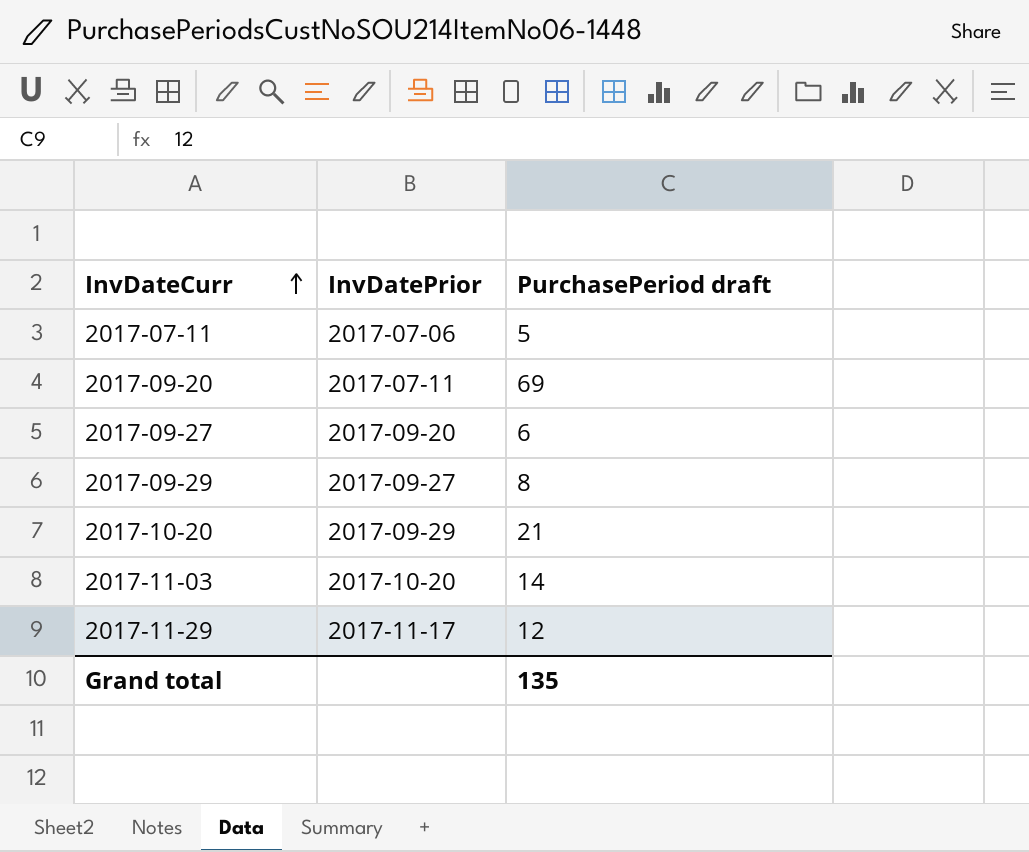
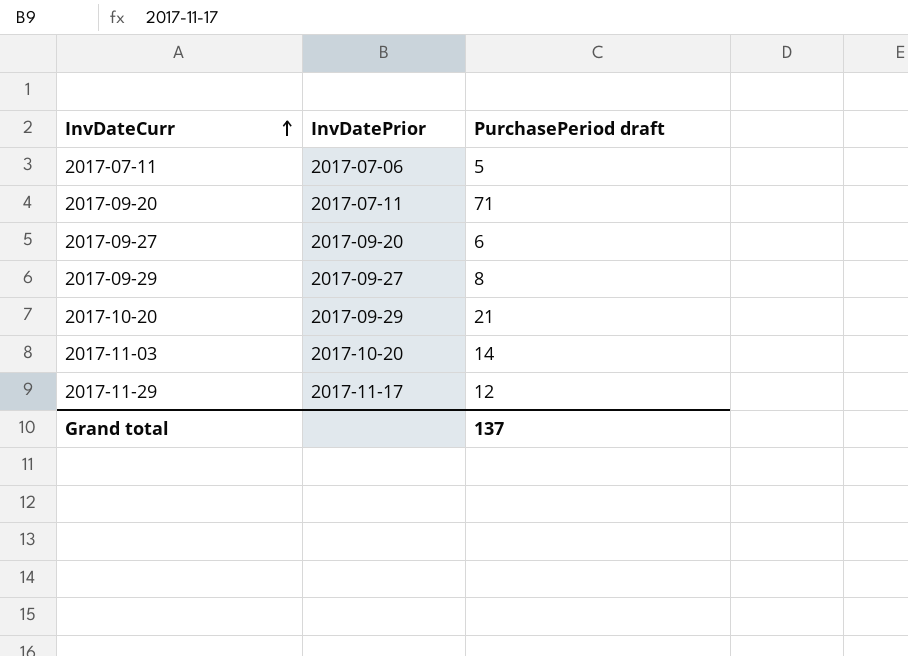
2017-09-20 | PurchasePeriod draft: 69 -> 71
Grand total | PurchasePeriod draft: 135 -> 137

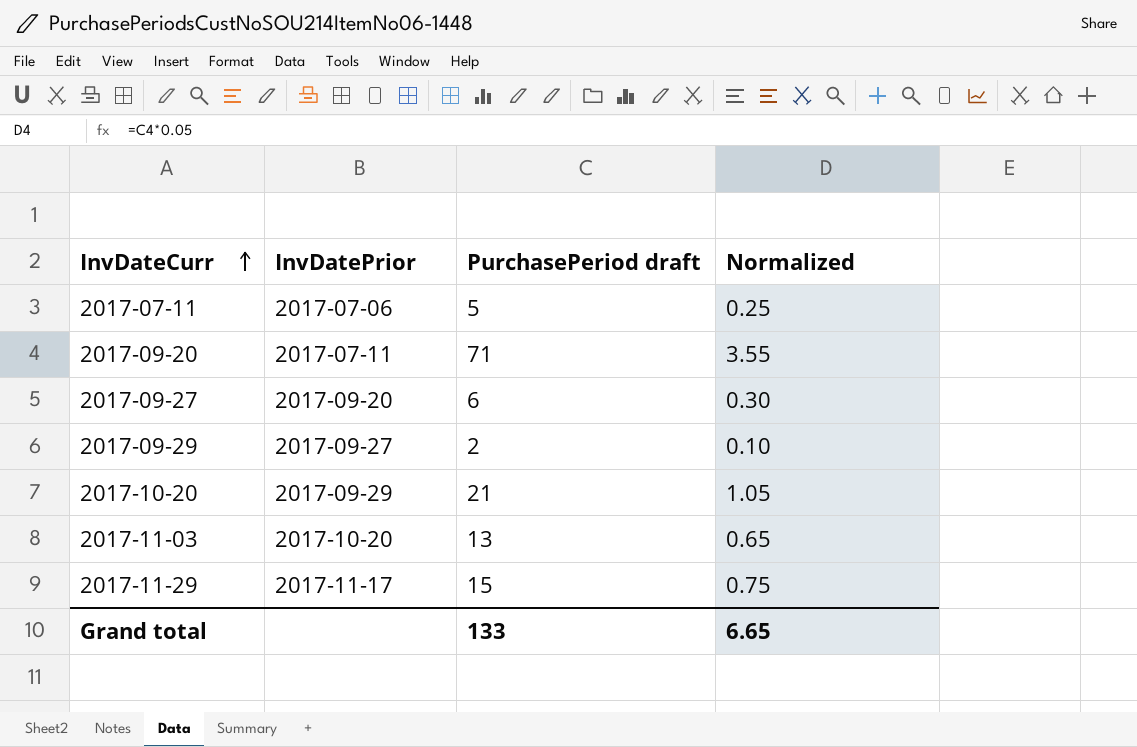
column Normalized | formula: none -> [PurchasePeriod draft] * 0.05
2017-09-29 | PurchasePeriod draft: 8 -> 2
2017-11-03 | PurchasePeriod draft: 14 -> 13
2017-11-29 | PurchasePeriod draft: 12 -> 15
Grand total | PurchasePeriod draft: 137 -> 133

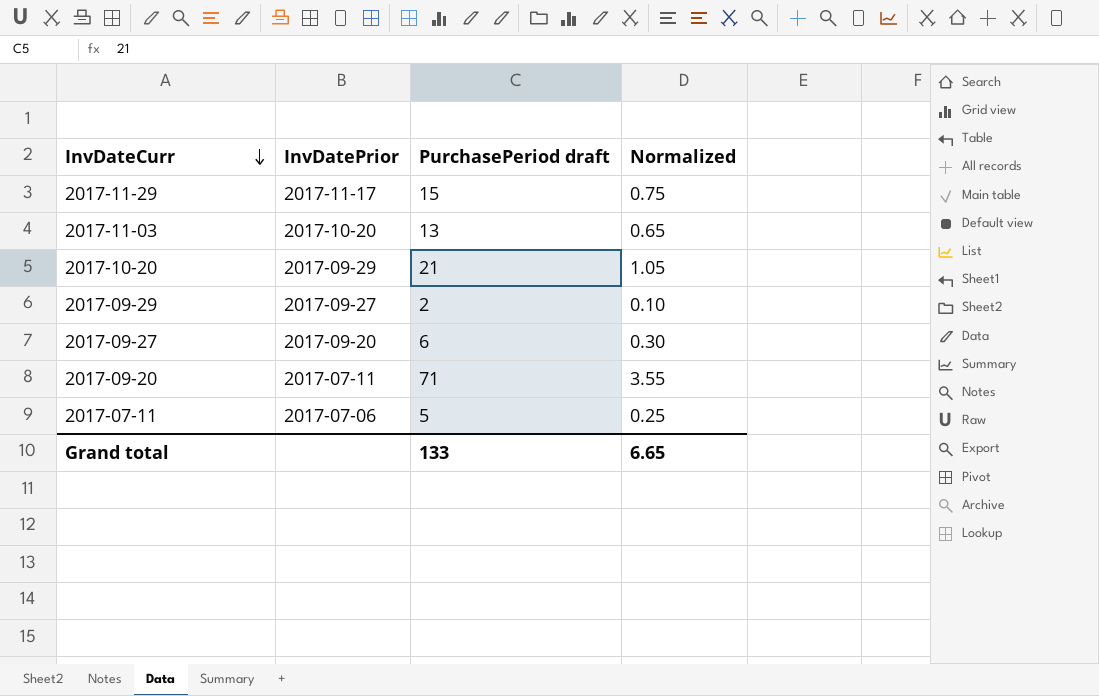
row order: InvDateCurr ascending -> InvDateCurr descending

